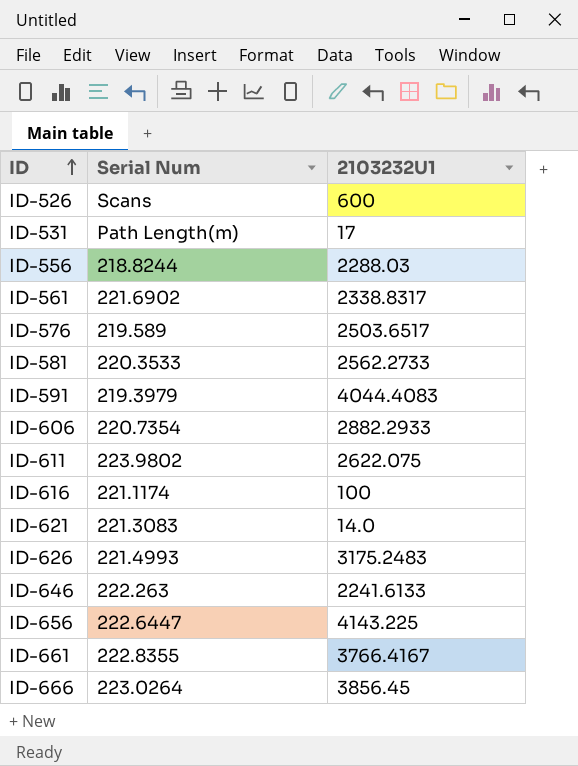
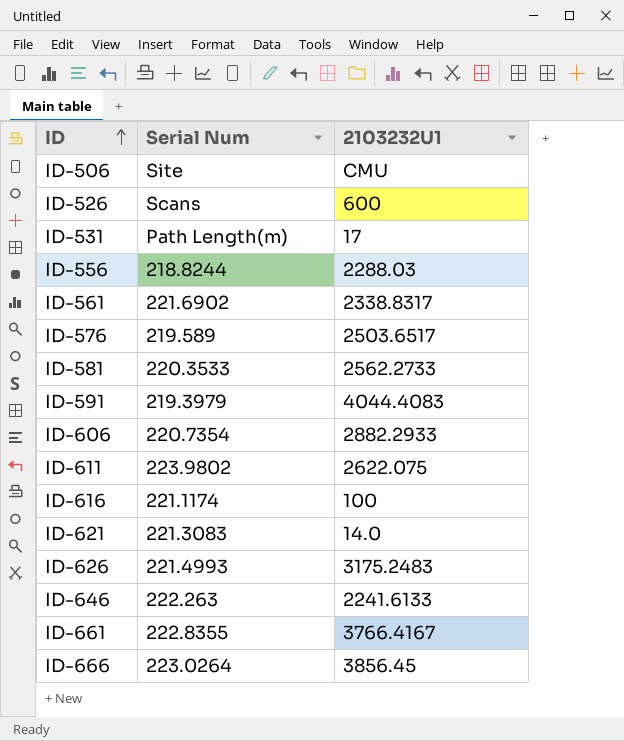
row ID-656: 222.6447 | 4143.225 -> none
row ID-506: none -> Site | CMU

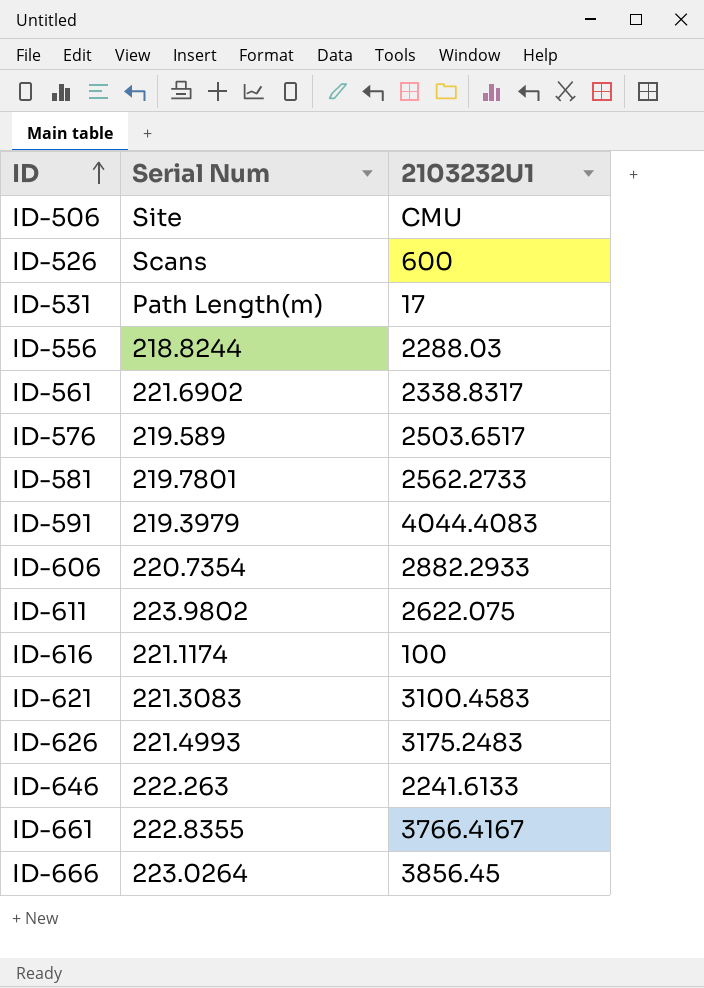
ID-581 | Serial Num: 220.3533 -> 219.7801
ID-621 | 2103232U1: 14.0 -> 3100.4583

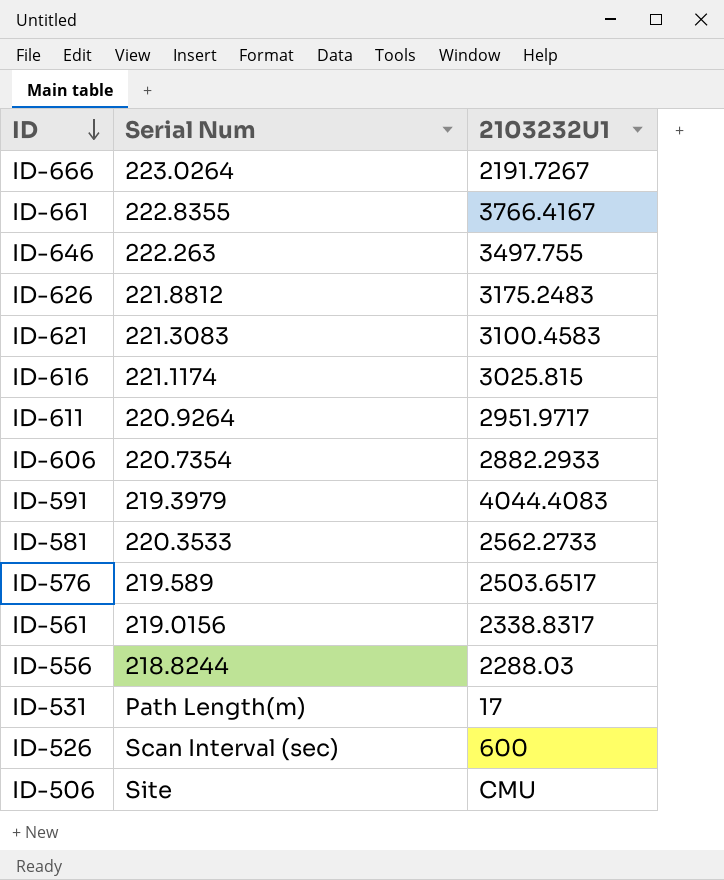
row order: ID ascending -> ID descending
ID-666 | 2103232U1: 3856.45 -> 2191.7267
ID-646 | 2103232U1: 2241.6133 -> 3497.755
ID-626 | Serial Num: 221.4993 -> 221.8812
ID-616 | 2103232U1: 100 -> 3025.815
ID-611 | Serial Num: 223.9802 -> 220.9264
ID-611 | 2103232U1: 2622.075 -> 2951.9717
ID-581 | Serial Num: 219.7801 -> 220.3533
ID-561 | Serial Num: 221.6902 -> 219.0156
ID-526 | Serial Num: Scans -> Scan Interval (sec)

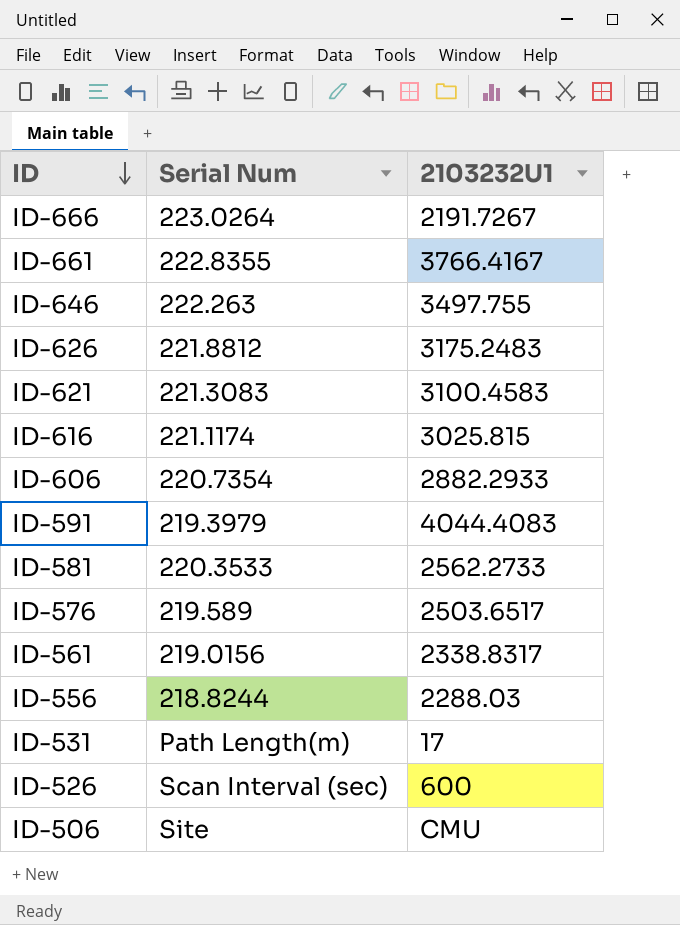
row ID-611: 220.9264 | 2951.9717 -> none

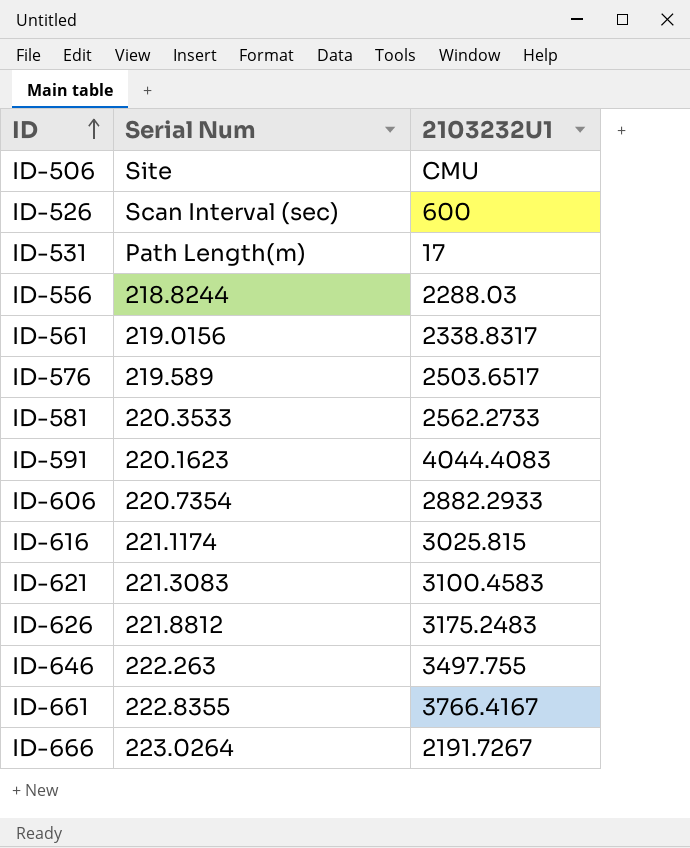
row order: ID descending -> ID ascending
ID-591 | Serial Num: 219.3979 -> 220.1623

